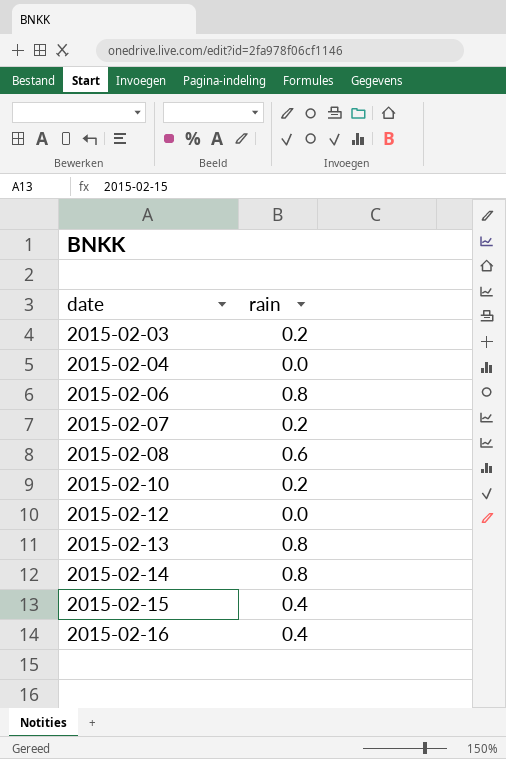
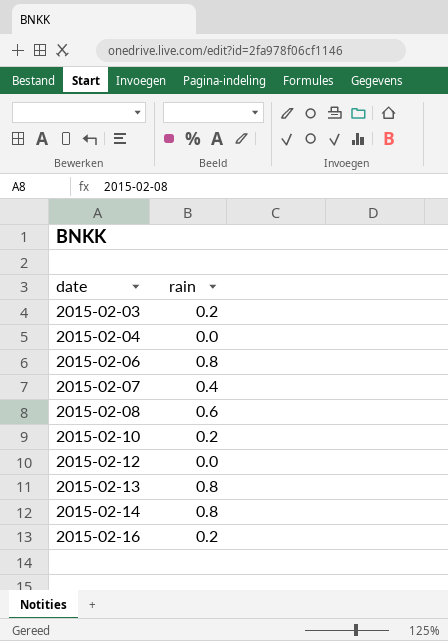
row 2015-02-15: 0.4 -> none
2015-02-07 | rain: 0.2 -> 0.4
2015-02-16 | rain: 0.4 -> 0.2

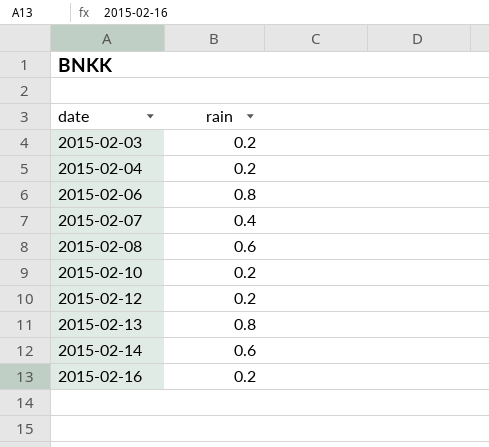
2015-02-04 | rain: 0.0 -> 0.2
2015-02-12 | rain: 0.0 -> 0.2
2015-02-14 | rain: 0.8 -> 0.6

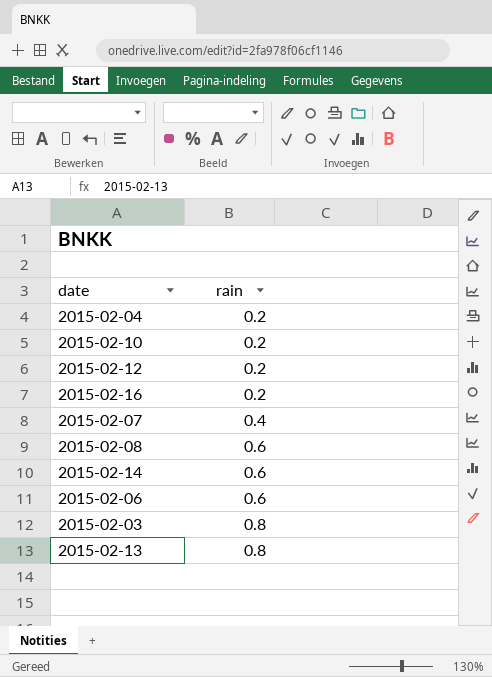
row order: date ascending -> rain ascending
2015-02-06 | rain: 0.8 -> 0.6
2015-02-03 | rain: 0.2 -> 0.8

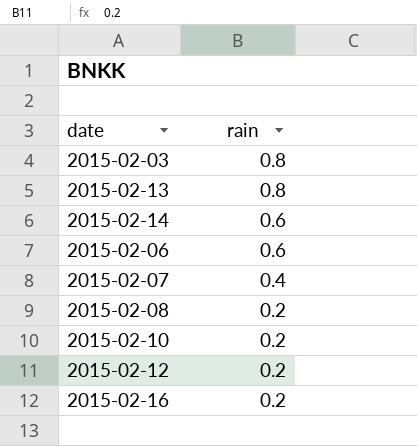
row order: rain ascending -> rain descending
row 2015-02-04: 0.2 -> none
2015-02-08 | rain: 0.6 -> 0.2

